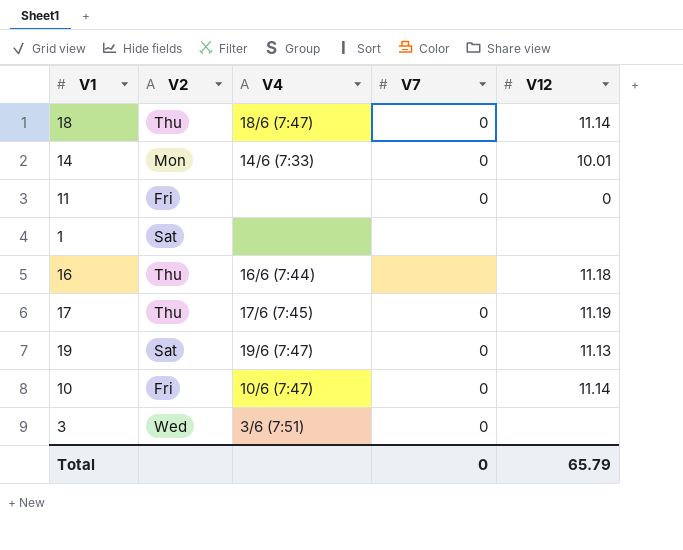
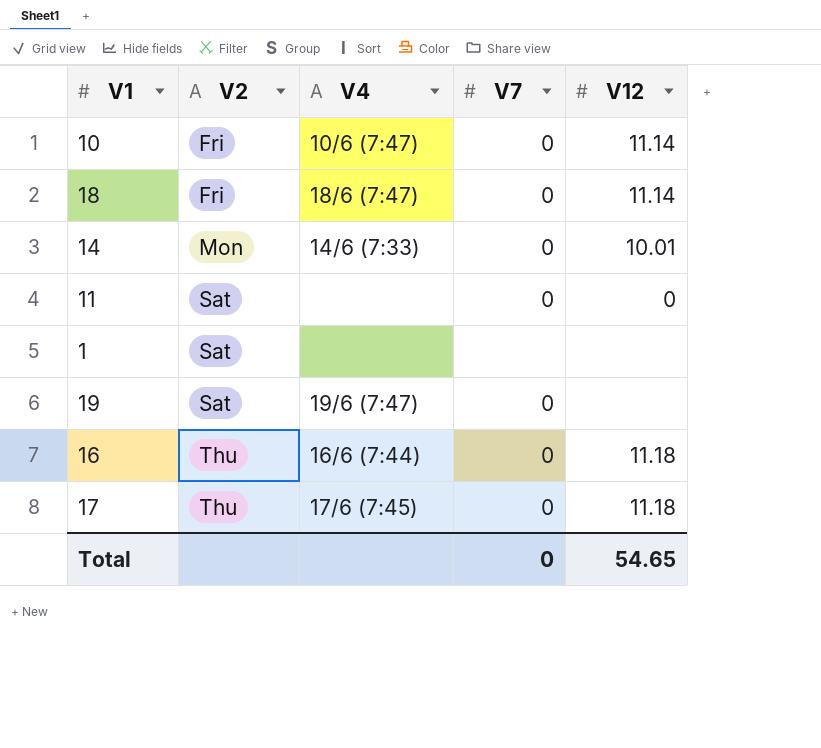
row order: none -> V2 ascending
row 3: Wed | 3/6 (7:51) | 0 | none -> none
18 | V2: Thu -> Fri
11 | V2: Fri -> Sat
19 | V12: 11.13 -> none
16 | V7: none -> 0
17 | V12: 11.19 -> 11.18
Total | V12: 65.79 -> 54.65

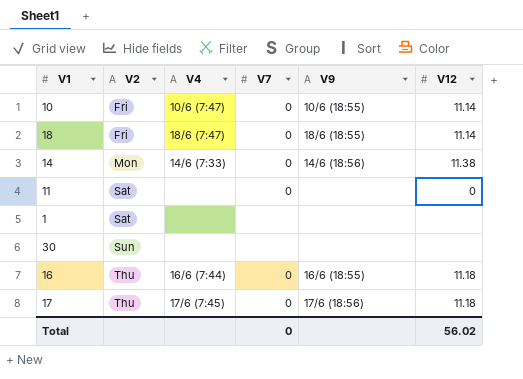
column V9 | position: none -> 5
row 19: Sat | 19/6 (7:47) | 0 | none -> none
14 | V12: 10.01 -> 11.38
row 30: none -> Sun | none | none | none | none
Total | V12: 54.65 -> 56.02

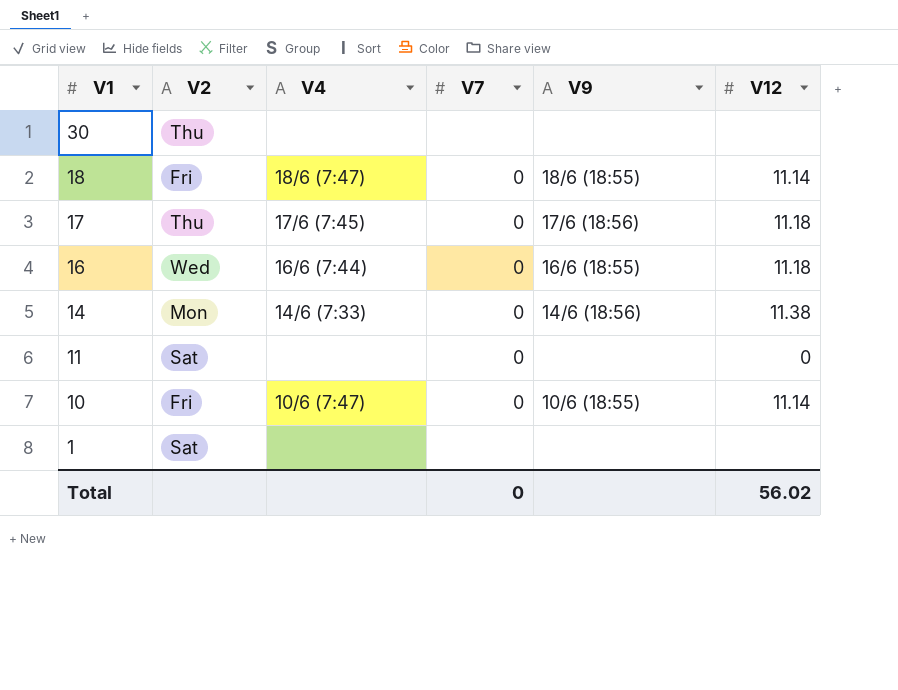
row order: V2 ascending -> V1 descending
30 | V2: Sun -> Thu
16 | V2: Thu -> Wed

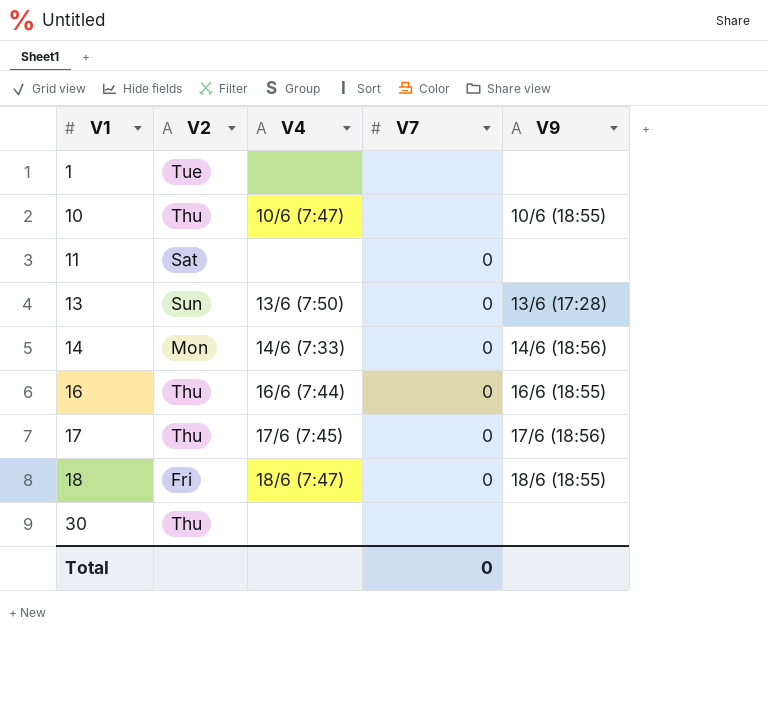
row order: V1 descending -> V1 ascending
column V12 | position: 6 -> none
1 | V2: Sat -> Tue
10 | V2: Fri -> Thu
10 | V7: 0 -> none
row 13: none -> Sun | 13/6 (7:50) | 0 | 13/6 (17:28)
16 | V2: Wed -> Thu

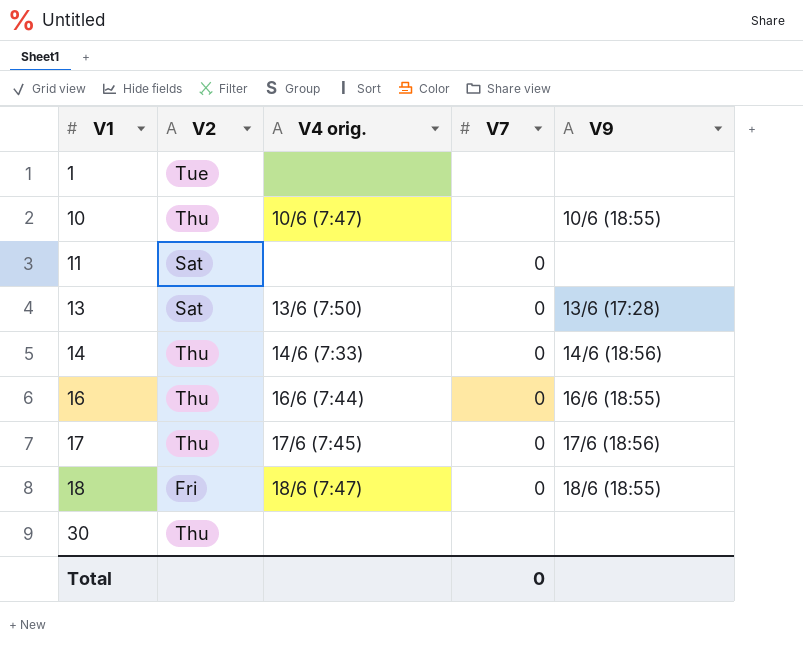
column name: V4 -> V4 orig.
13 | V2: Sun -> Sat
14 | V2: Mon -> Thu

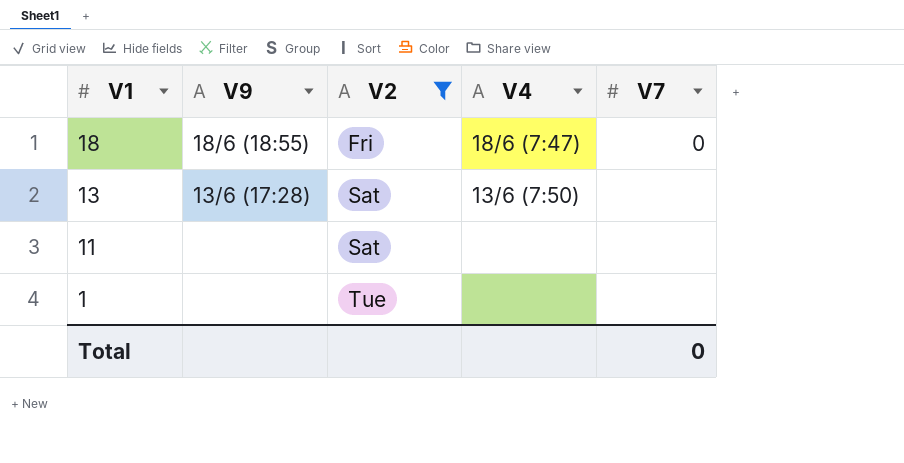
filter: none -> V2 != Thu
row order: V1 ascending -> V1 descending
column V9 | position: 5 -> 2
column name: V4 orig. -> V4
13 | V7: 0 -> none
11 | V7: 0 -> none

